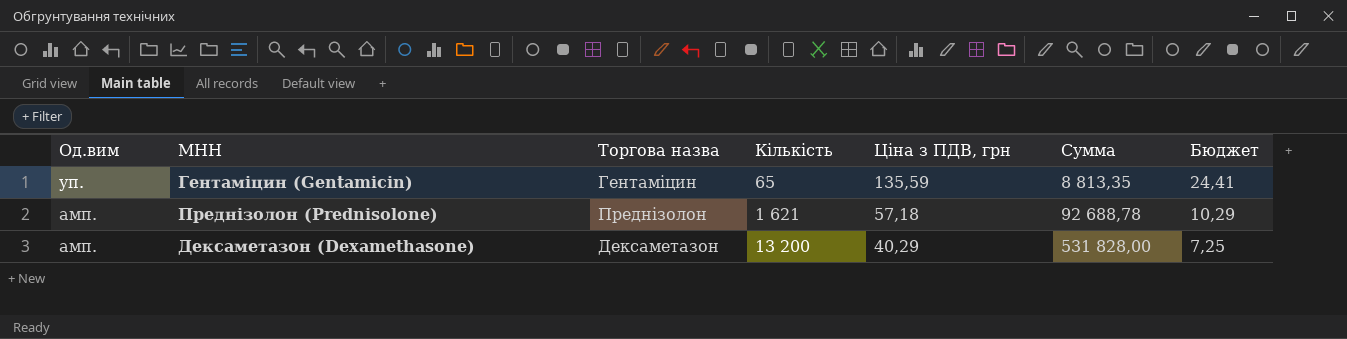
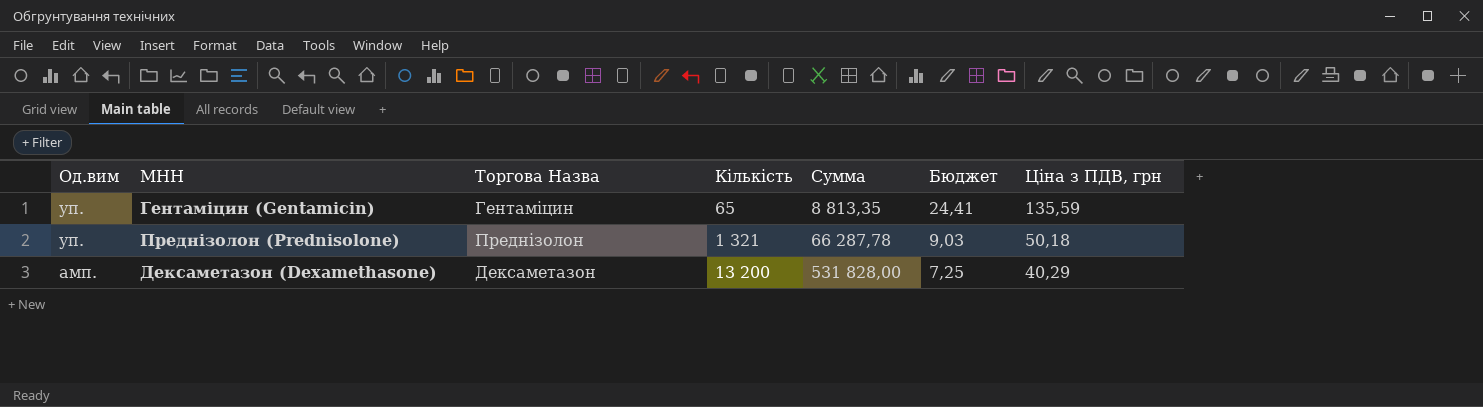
column name: Торгова назва -> Торгова Назва
column Ціна з ПДВ, грн | position: 5 -> 7
Преднізолон (Prednisolone) | Од.вим: амп. -> уп.
Преднізолон (Prednisolone) | Кількість: 1 621 -> 1 321
Преднізолон (Prednisolone) | Сумма: 92 688,78 -> 66 287,78
Преднізолон (Prednisolone) | Бюджет: 10,29 -> 9,03
Преднізолон (Prednisolone) | Ціна з ПДВ, грн: 57,18 -> 50,18

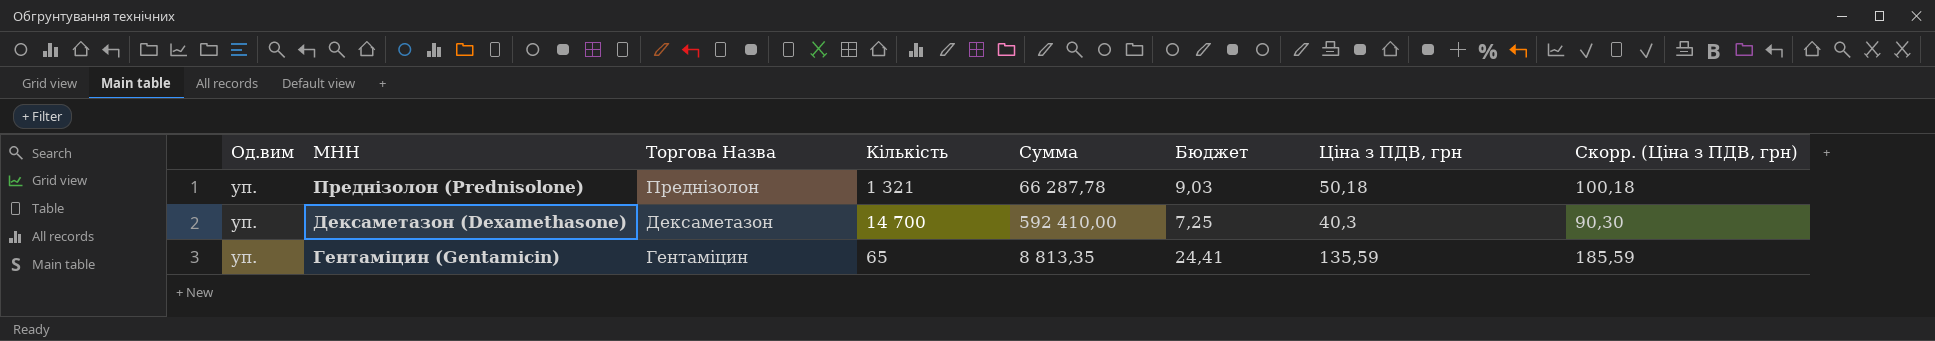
row order: Од.вим descending -> МНН descending
column Скорр. (Ціна з ПДВ, грн) | formula: none -> [Ціна з ПДВ, грн] + 50
Дексаметазон (Dexamethasone) | Од.вим: амп. -> уп.
Дексаметазон (Dexamethasone) | Кількість: 13 200 -> 14 700
Дексаметазон (Dexamethasone) | Сумма: 531 828,00 -> 592 410,00
Дексаметазон (Dexamethasone) | Ціна з ПДВ, грн: 40,29 -> 40,3

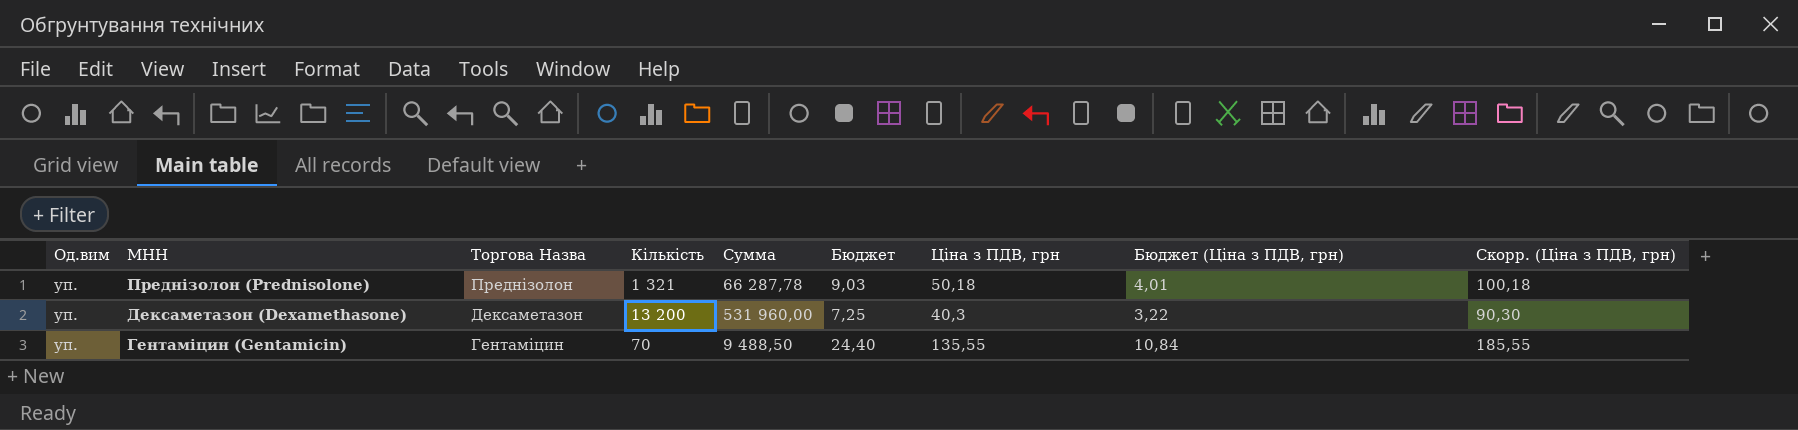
column Бюджет (Ціна з ПДВ, грн) | formula: none -> [Ціна з ПДВ, грн] * 0,08
Дексаметазон (Dexamethasone) | Кількість: 14 700 -> 13 200
Дексаметазон (Dexamethasone) | Сумма: 592 410,00 -> 531 960,00
Гентаміцин (Gentamicin) | Кількість: 65 -> 70
Гентаміцин (Gentamicin) | Сумма: 8 813,35 -> 9 488,50
Гентаміцин (Gentamicin) | Бюджет: 24,41 -> 24,40
Гентаміцин (Gentamicin) | Ціна з ПДВ, грн: 135,59 -> 135,55
Гентаміцин (Gentamicin) | Скорр. (Ціна з ПДВ, грн): 185,59 -> 185,55

